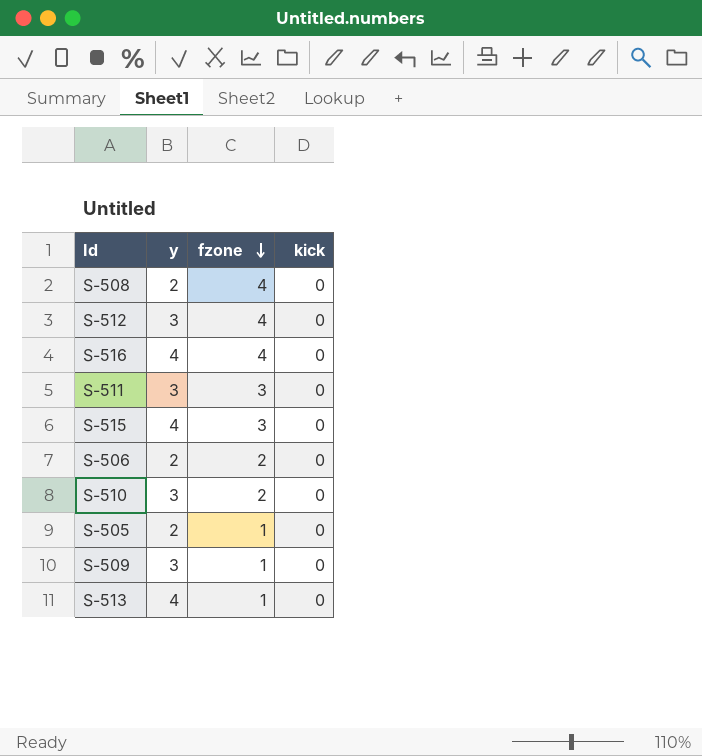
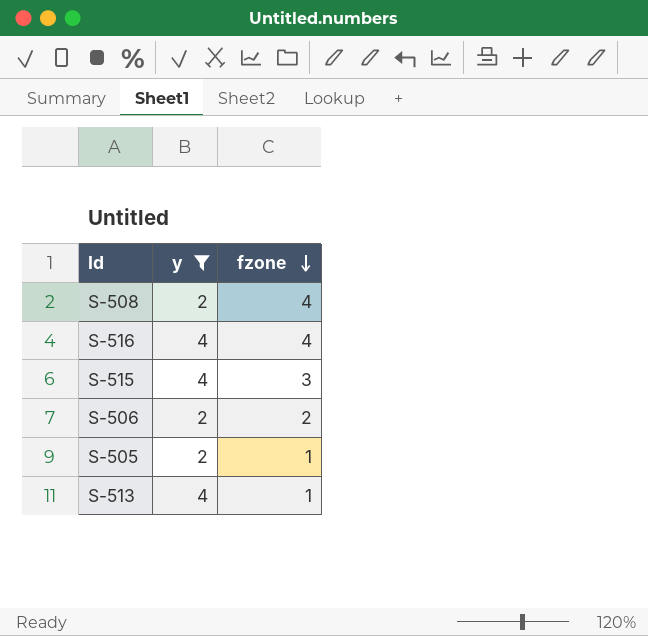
filter: none -> y != 3
column kick | position: 4 -> none

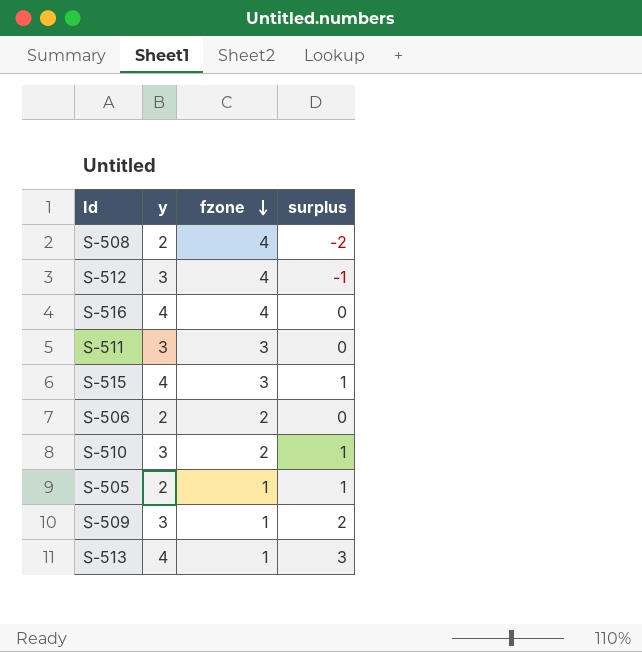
filter: y != 3 -> none
column surplus | formula: none -> [y] - [fzone]

